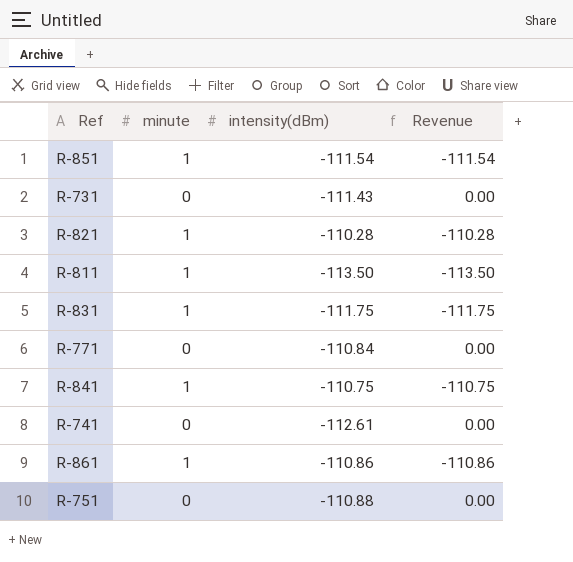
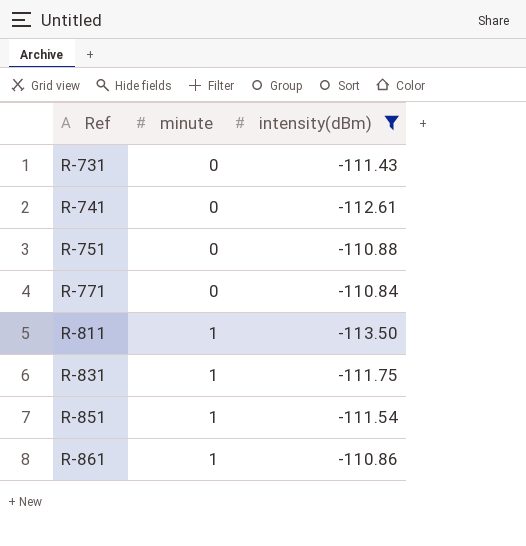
filter: none -> intensity(dBm) <= -110.84
row order: none -> Ref ascending
column Revenue | formula: [minute] * [intensity(dBm)] -> none

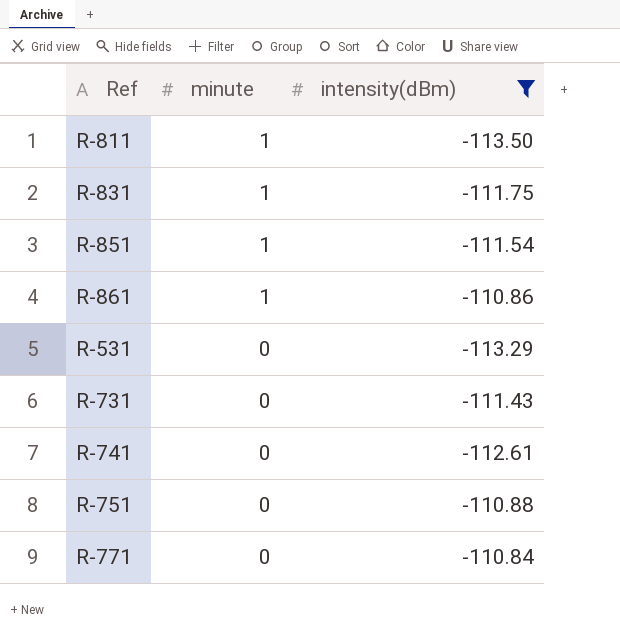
row order: Ref ascending -> minute descending
row R-531: none -> 0 | -113.29

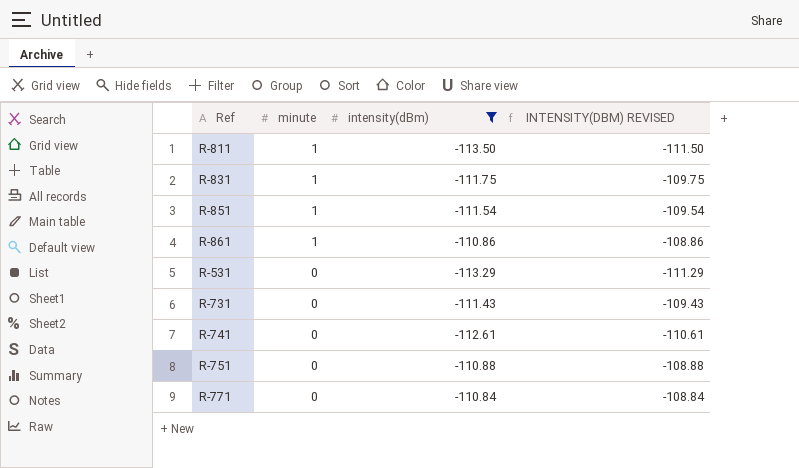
column INTENSITY(DBM) REVISED | formula: none -> [intensity(dBm)] + 2

